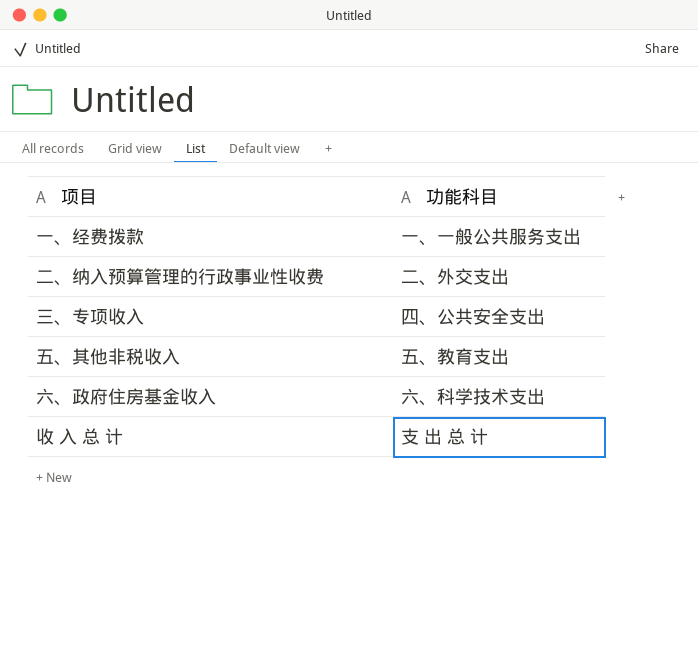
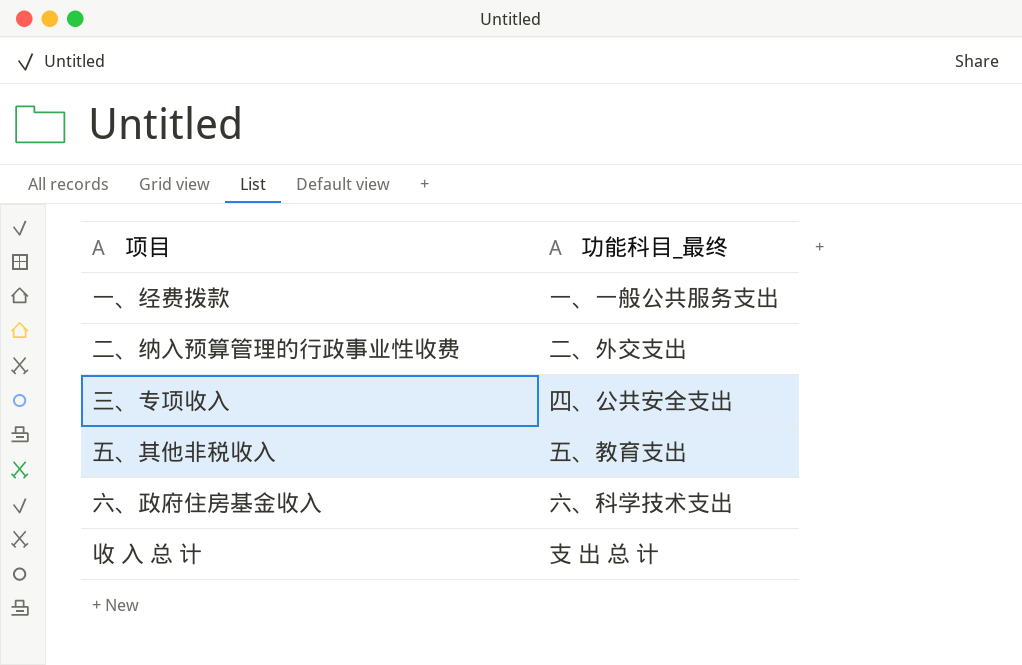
column name: 功能科目 -> 功能科目_最终

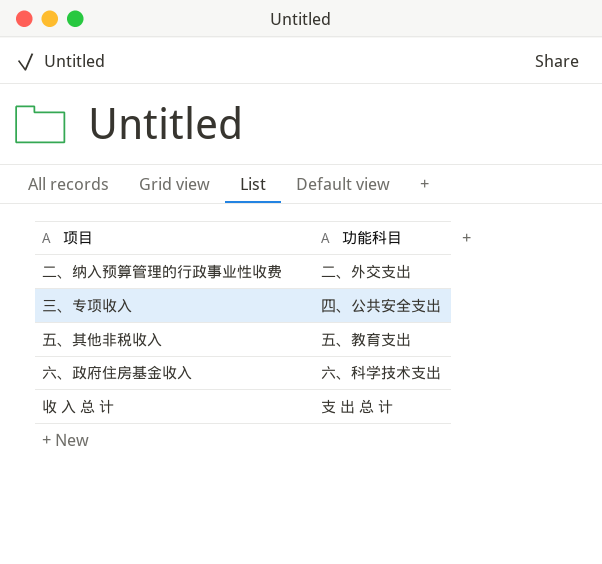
column name: 功能科目_最终 -> 功能科目
row 一、经费拨款: 一、一般公共服务支出 -> none

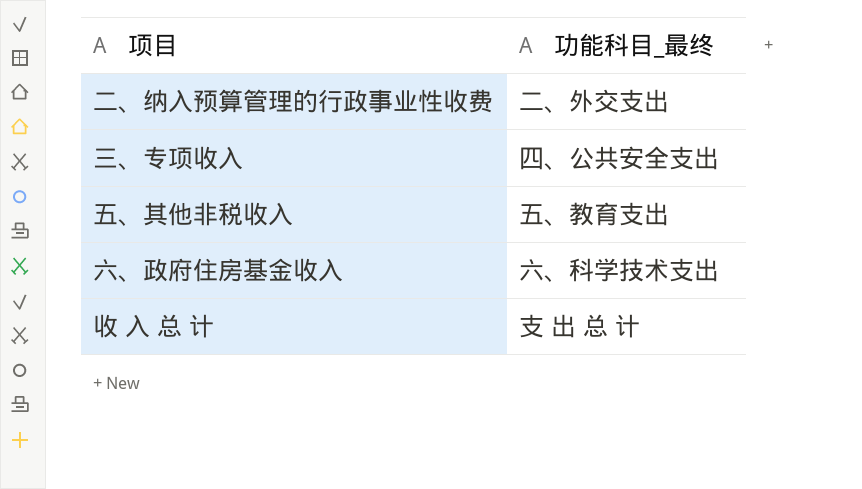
column name: 功能科目 -> 功能科目_最终

